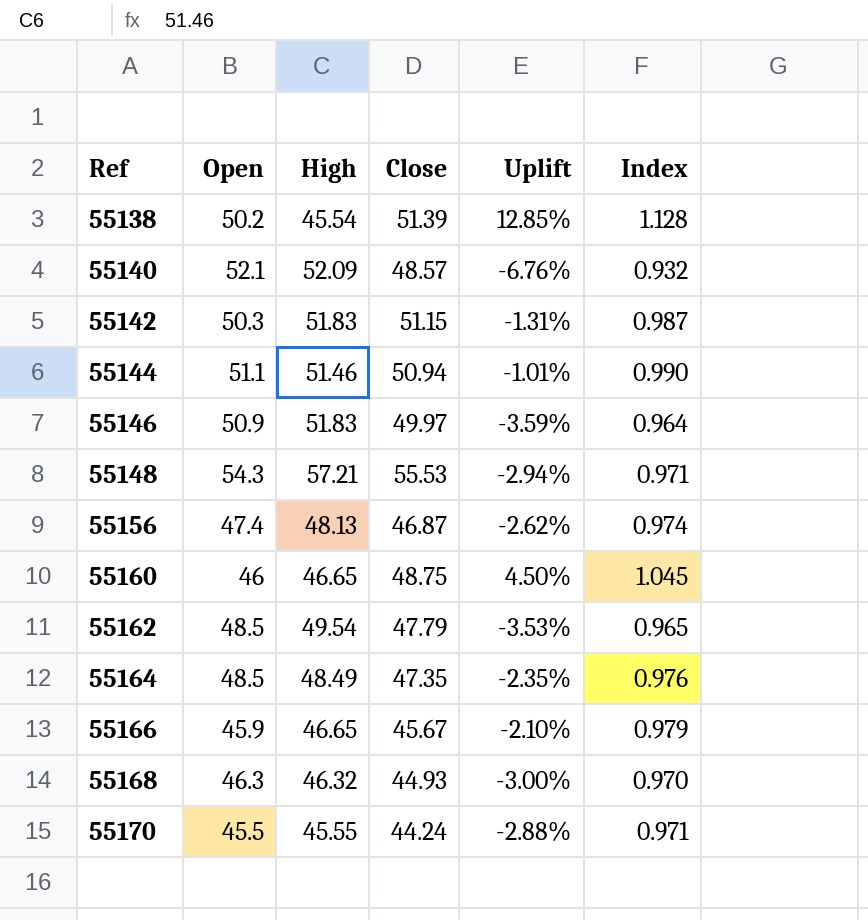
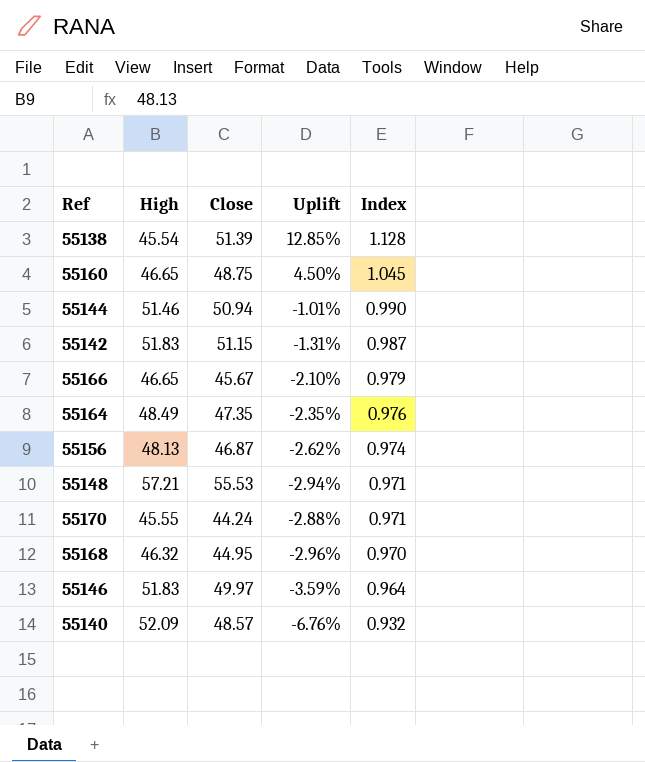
row order: Ref ascending -> Index descending
column Open | position: 2 -> none
row 55162: 48.5 | 49.54 | 47.79 | -3.53% | 0.965 -> none
55168 | Close: 44.93 -> 44.95
55168 | Uplift: -3.00% -> -2.96%

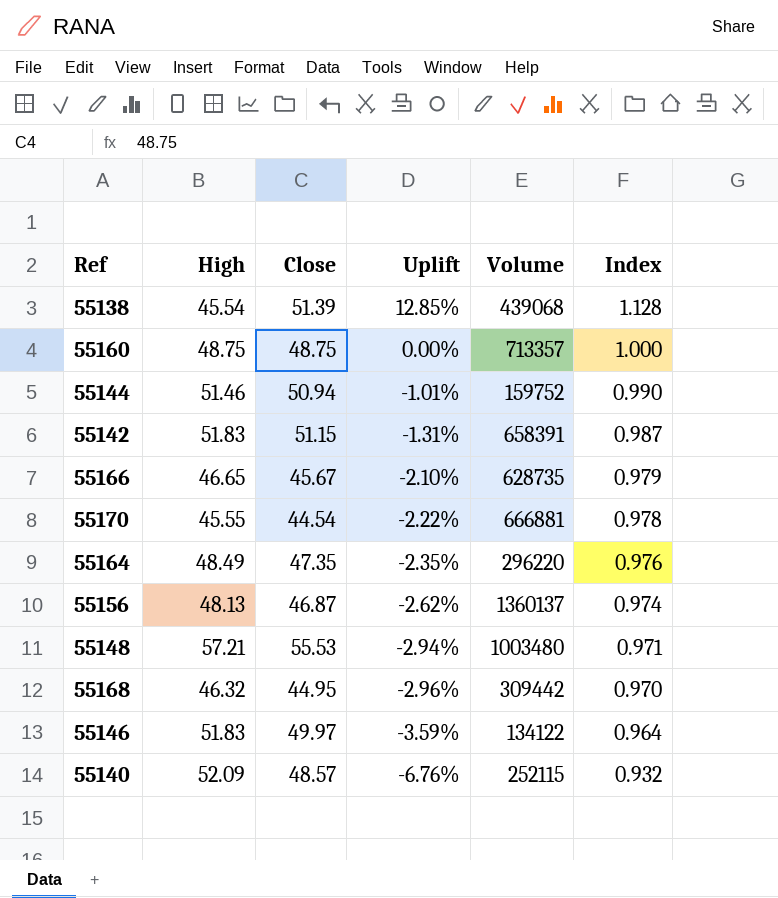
row order: Index descending -> Uplift descending
column Volume | position: none -> 5
55160 | High: 46.65 -> 48.75
55160 | Uplift: 4.50% -> 0.00%
55160 | Index: 1.045 -> 1.000
55170 | Close: 44.24 -> 44.54
55170 | Uplift: -2.88% -> -2.22%
55170 | Index: 0.971 -> 0.978

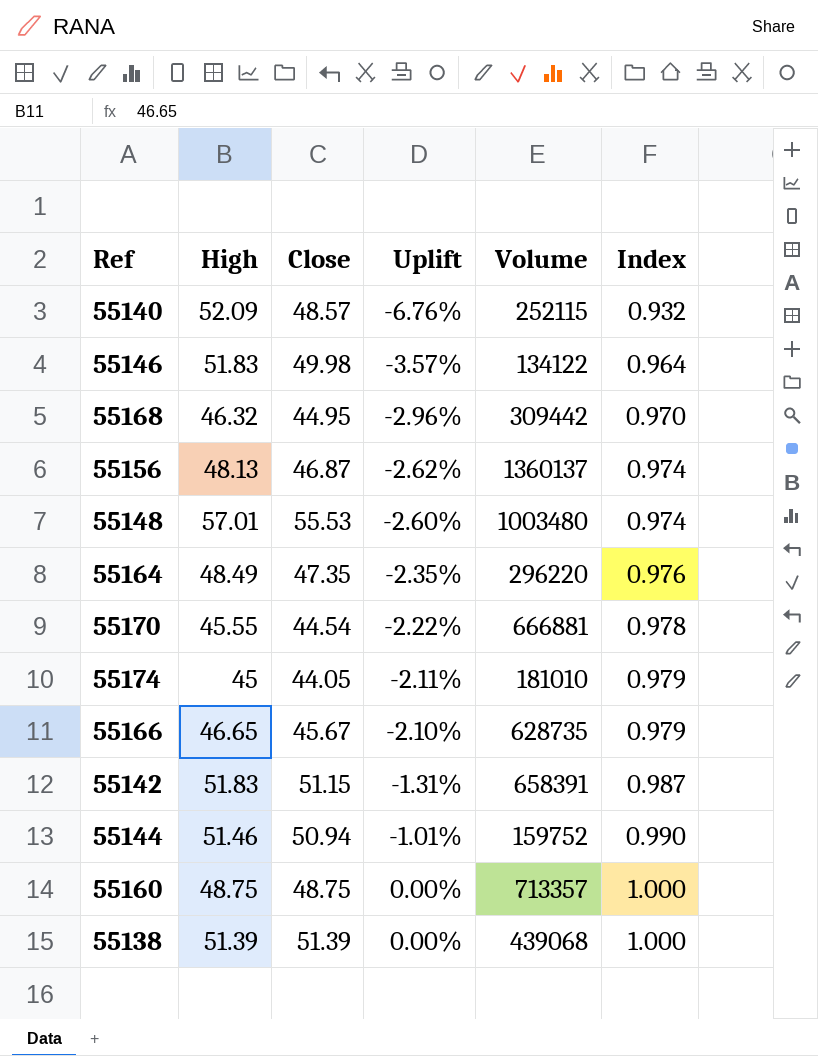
row order: Uplift descending -> Uplift ascending
55146 | Close: 49.97 -> 49.98
55146 | Uplift: -3.59% -> -3.57%
55148 | High: 57.21 -> 57.01
55148 | Uplift: -2.94% -> -2.60%
55148 | Index: 0.971 -> 0.974
row 55174: none -> 45 | 44.05 | -2.11% | 181010 | 0.979
55138 | High: 45.54 -> 51.39
55138 | Uplift: 12.85% -> 0.00%
55138 | Index: 1.128 -> 1.000

